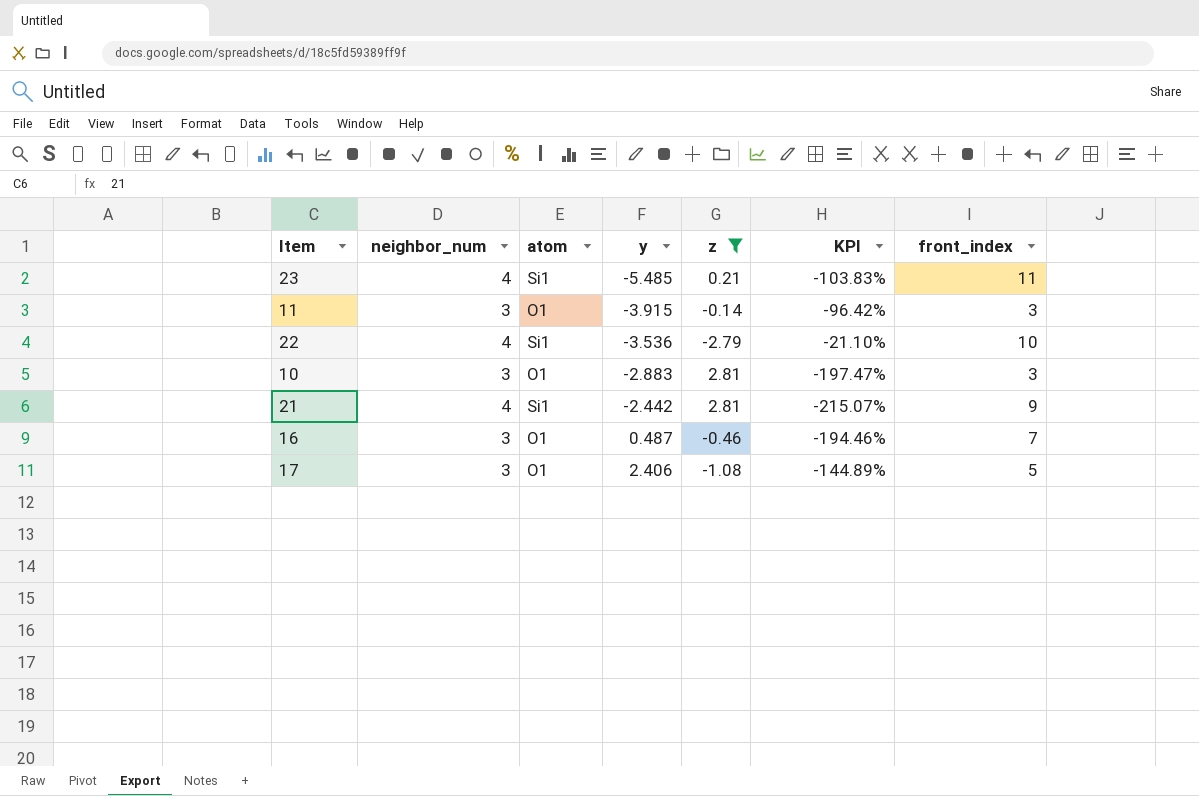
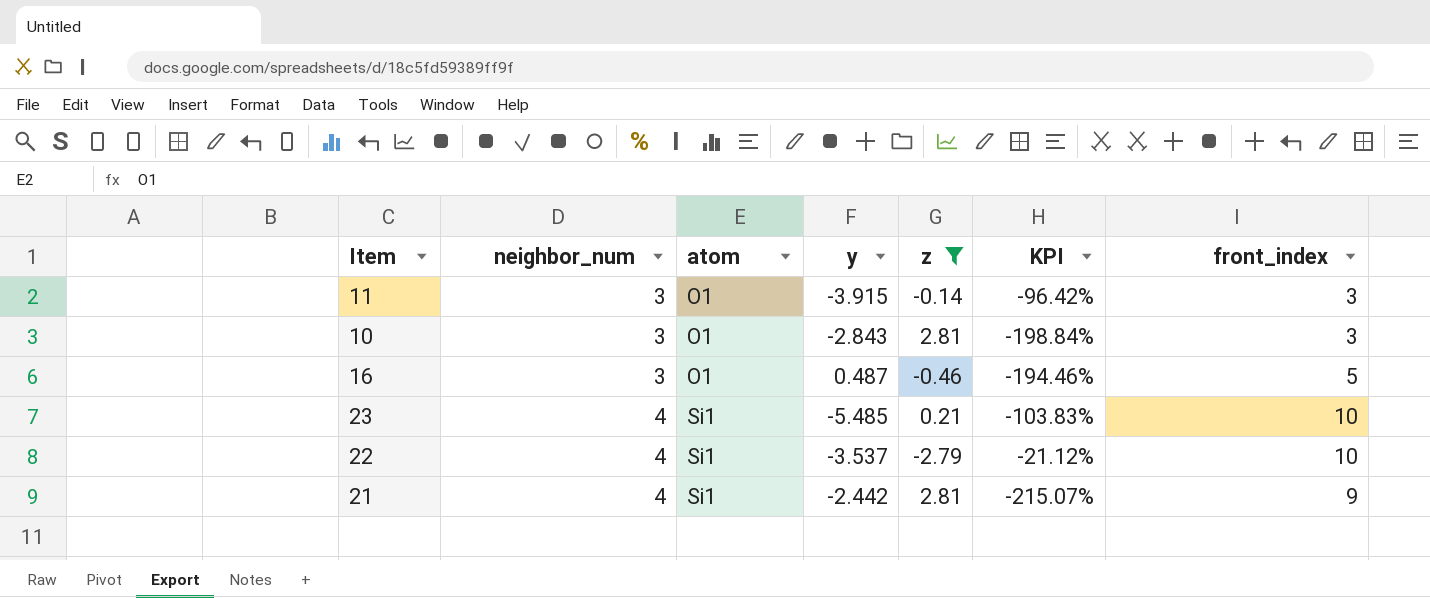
row order: y ascending -> neighbor_num ascending
row 17: 3 | O1 | 2.406 | -1.08 | -144.89% | 5 -> none
10 | y: -2.883 -> -2.843
10 | KPI: -197.47% -> -198.84%
16 | front_index: 7 -> 5
23 | front_index: 11 -> 10
22 | y: -3.536 -> -3.537
22 | KPI: -21.10% -> -21.12%

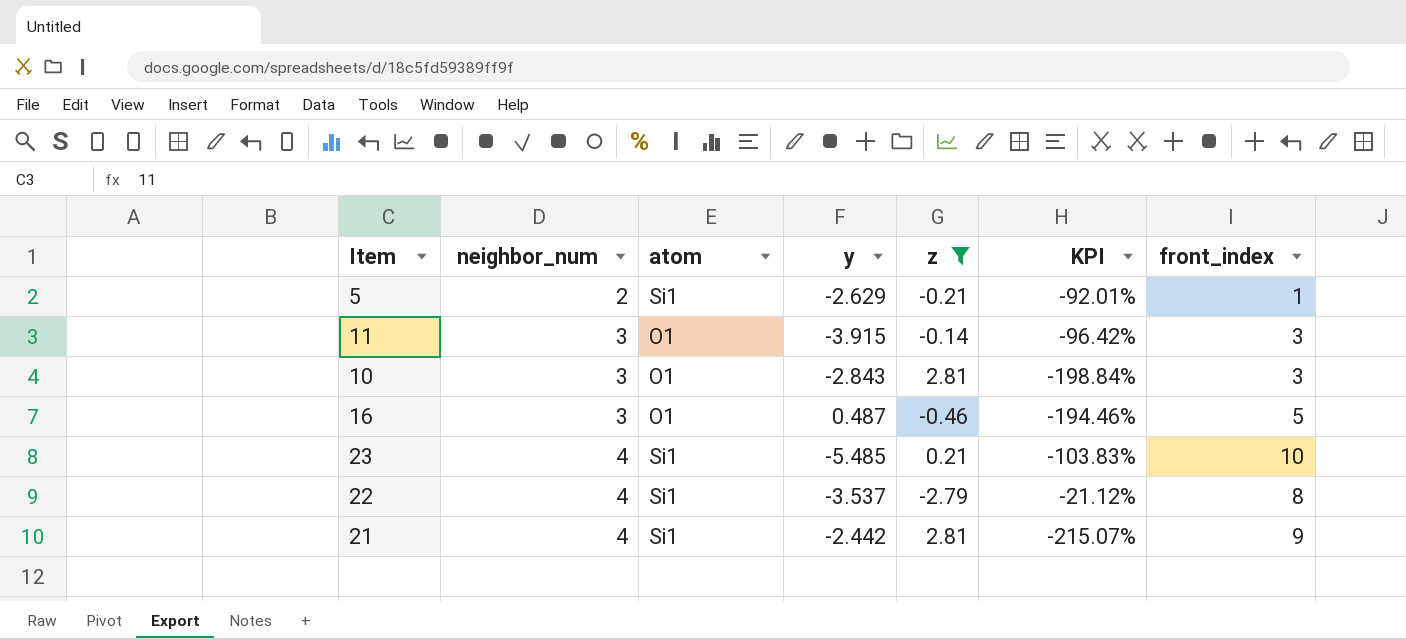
row 5: none -> 2 | Si1 | -2.629 | -0.21 | -92.01% | 1
22 | front_index: 10 -> 8

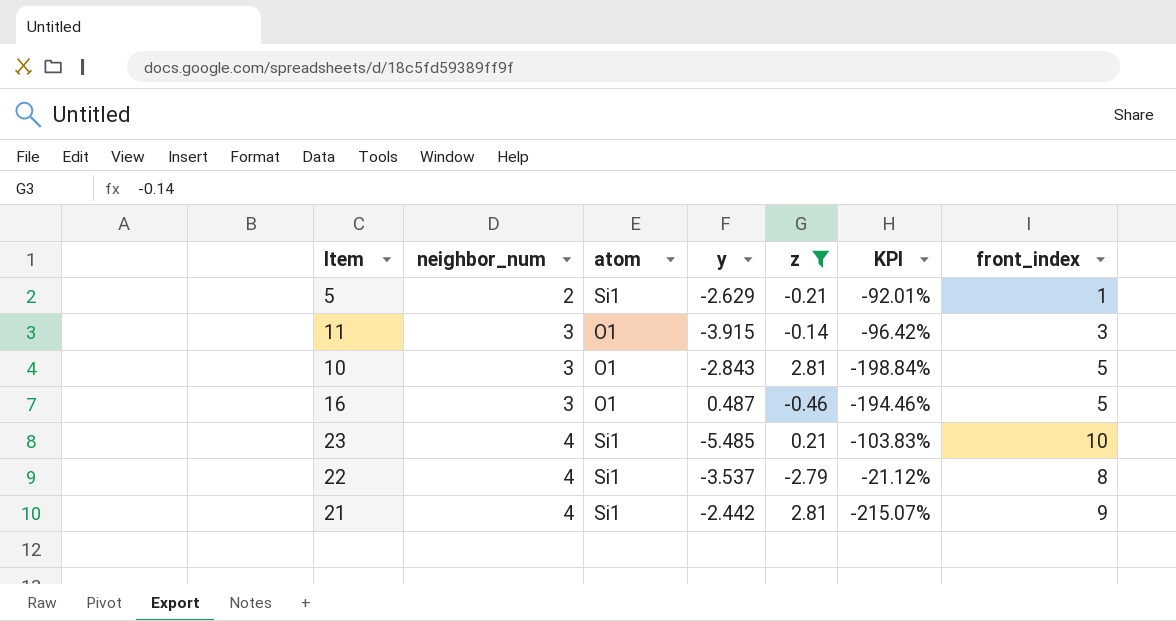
10 | front_index: 3 -> 5

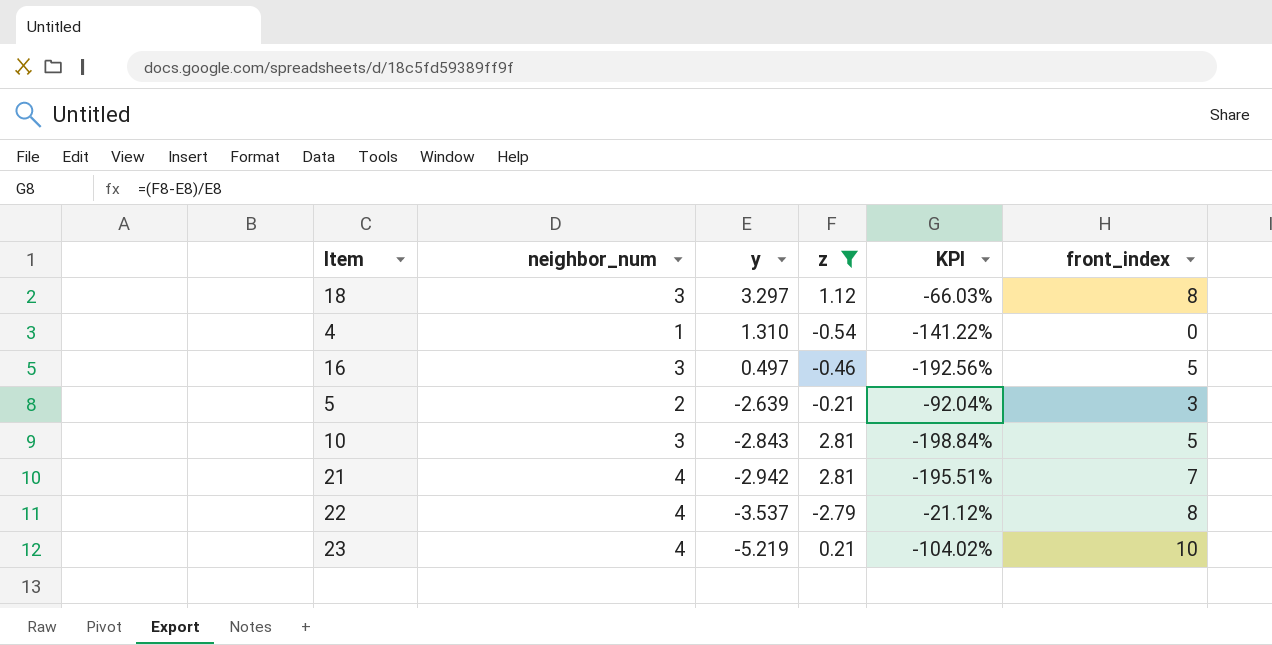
row order: neighbor_num ascending -> y descending
column atom | position: 3 -> none
row 11: 3 | O1 | -3.915 | -0.14 | -96.42% | 3 -> none
row 18: none -> 3 | 3.297 | 1.12 | -66.03% | 8
row 4: none -> 1 | 1.310 | -0.54 | -141.22% | 0
16 | y: 0.487 -> 0.497
16 | KPI: -194.46% -> -192.56%
5 | y: -2.629 -> -2.639
5 | KPI: -92.01% -> -92.04%
5 | front_index: 1 -> 3
21 | y: -2.442 -> -2.942
21 | KPI: -215.07% -> -195.51%
21 | front_index: 9 -> 7
23 | y: -5.485 -> -5.219
23 | KPI: -103.83% -> -104.02%

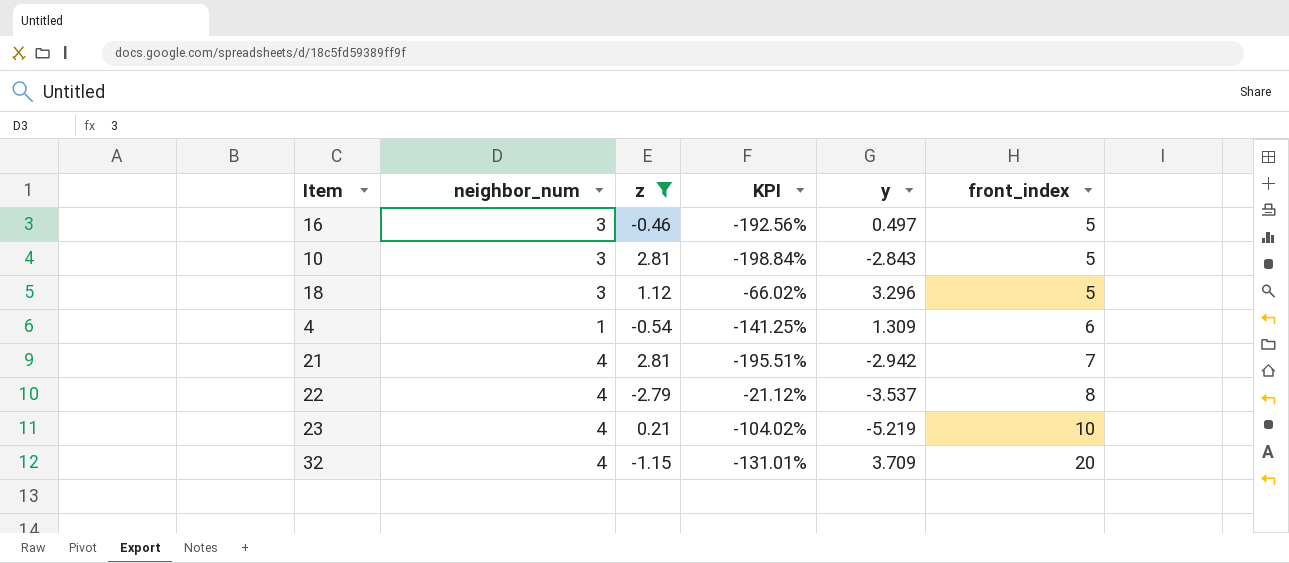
row order: y descending -> front_index ascending
column y | position: 3 -> 5
row 5: 2 | -2.639 | -0.21 | -92.04% | 3 -> none
18 | KPI: -66.03% -> -66.02%
18 | y: 3.297 -> 3.296
18 | front_index: 8 -> 5
4 | KPI: -141.22% -> -141.25%
4 | y: 1.310 -> 1.309
4 | front_index: 0 -> 6
row 32: none -> 4 | -1.15 | -131.01% | 3.709 | 20

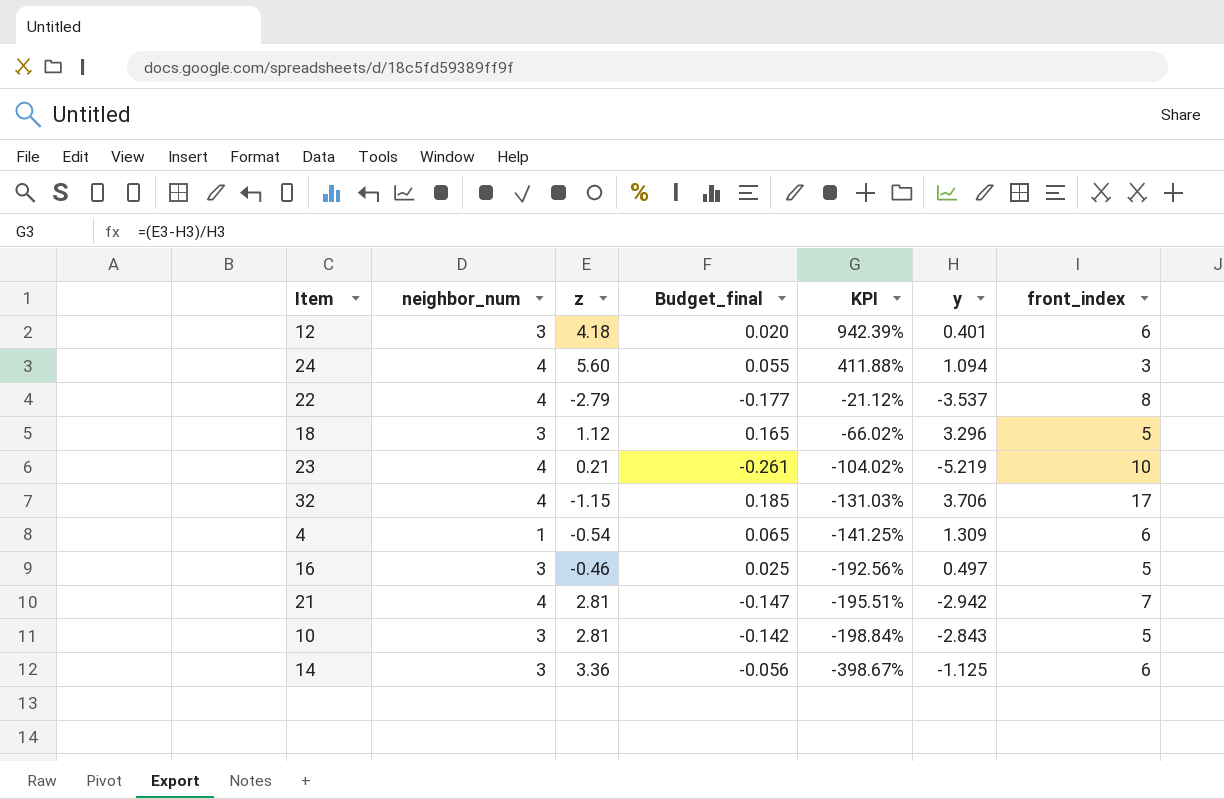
filter: z <= 2.81 -> none
row order: front_index ascending -> KPI descending
column Budget_final | formula: none -> [y] * 0.05
32 | KPI: -131.01% -> -131.03%
32 | y: 3.709 -> 3.706
32 | front_index: 20 -> 17

